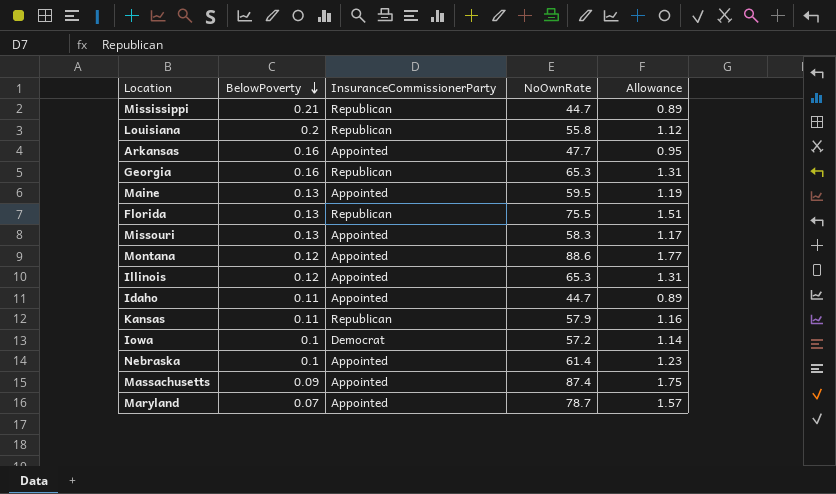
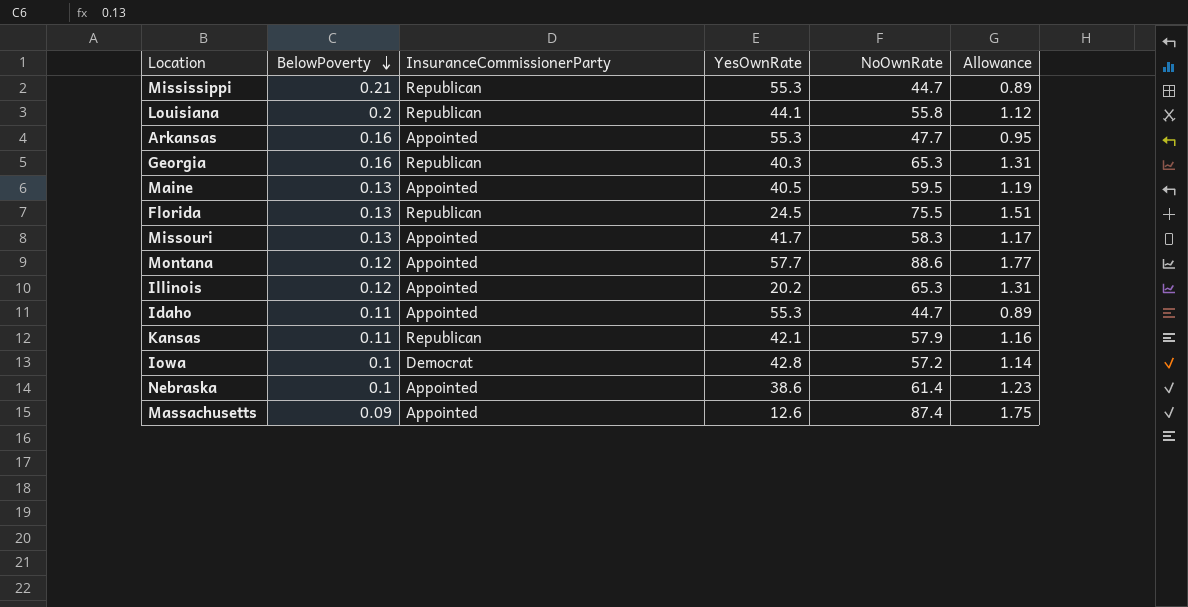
column YesOwnRate | position: none -> 4
row Maryland: 0.07 | Appointed | 78.7 | 1.57 -> none

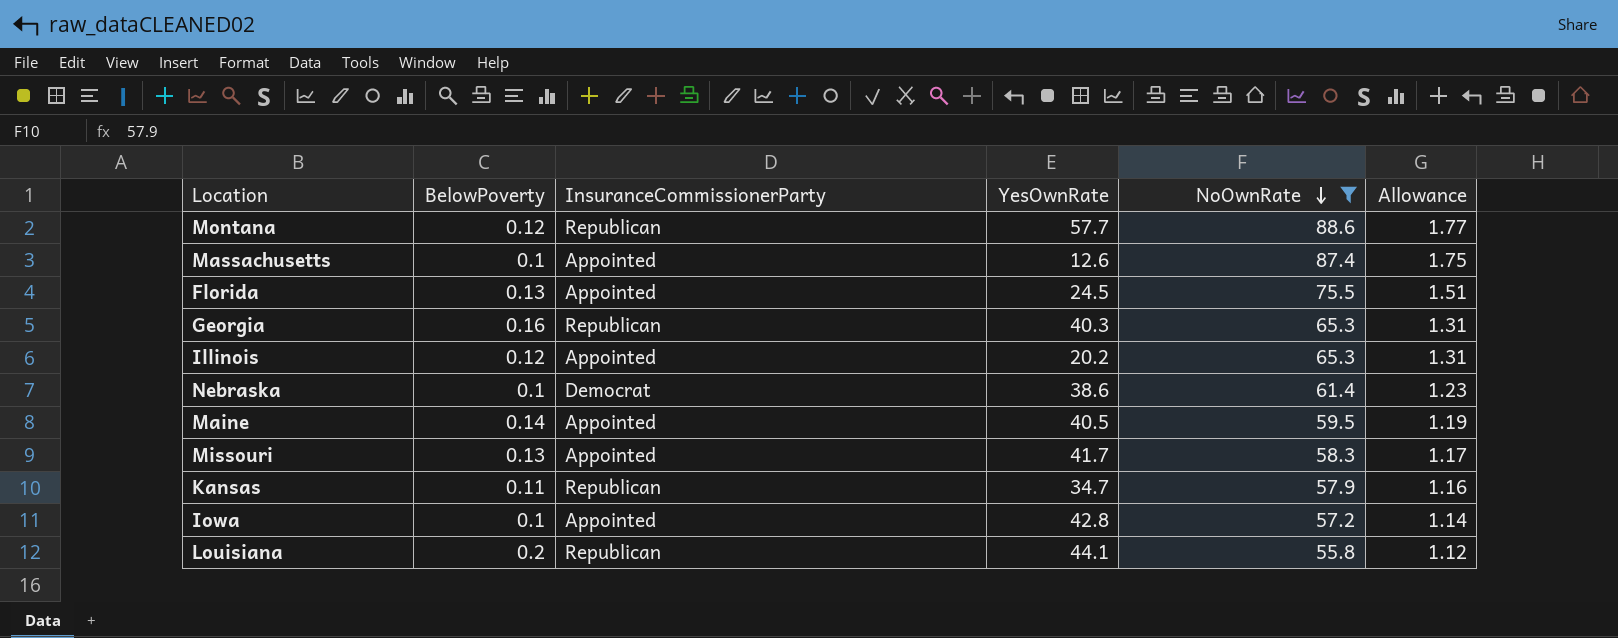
filter: none -> NoOwnRate >= 55.8
row order: BelowPoverty descending -> NoOwnRate descending
Montana | InsuranceCommissionerParty: Appointed -> Republican
Massachusetts | BelowPoverty: 0.09 -> 0.1
Florida | InsuranceCommissionerParty: Republican -> Appointed
Nebraska | InsuranceCommissionerParty: Appointed -> Democrat
Maine | BelowPoverty: 0.13 -> 0.14
Kansas | YesOwnRate: 42.1 -> 34.7
Iowa | InsuranceCommissionerParty: Democrat -> Appointed

